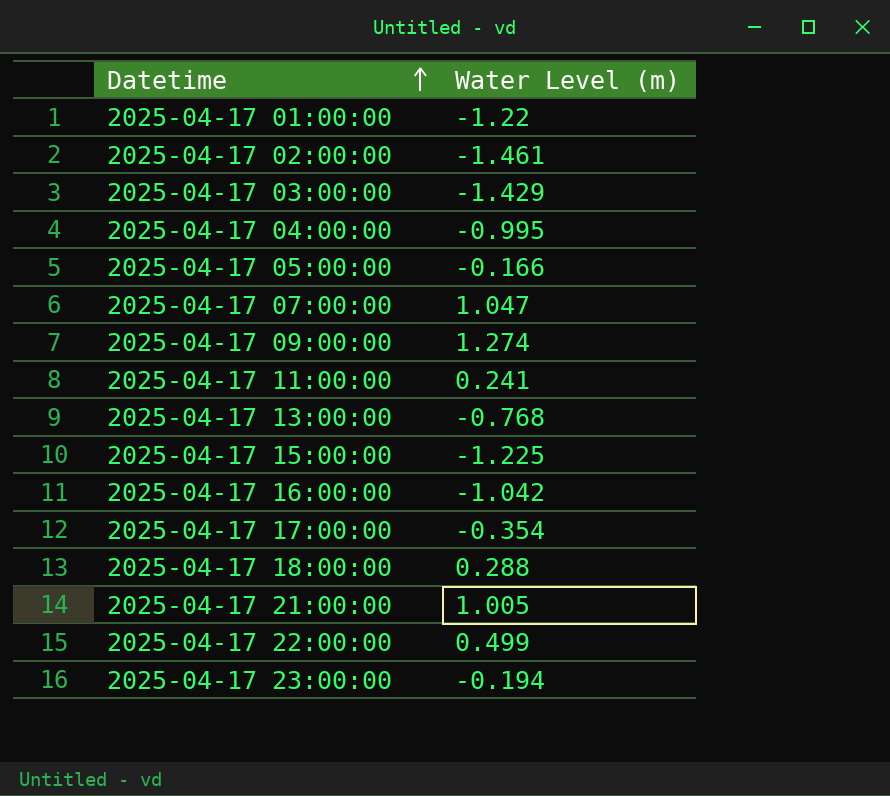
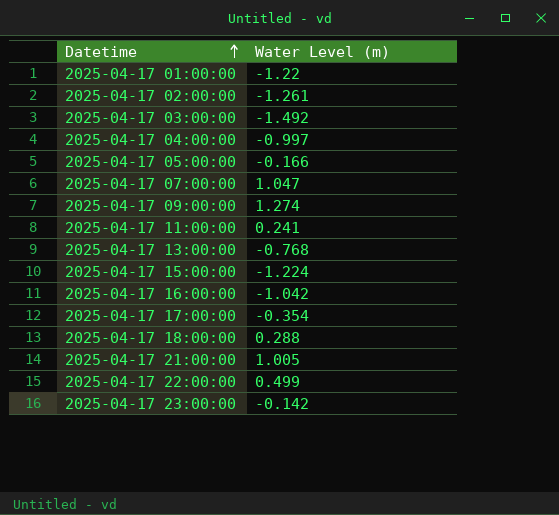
2025-04-17 02:00:00 | Water Level (m): -1.461 -> -1.261
2025-04-17 03:00:00 | Water Level (m): -1.429 -> -1.492
2025-04-17 04:00:00 | Water Level (m): -0.995 -> -0.997
2025-04-17 15:00:00 | Water Level (m): -1.225 -> -1.224
2025-04-17 23:00:00 | Water Level (m): -0.194 -> -0.142

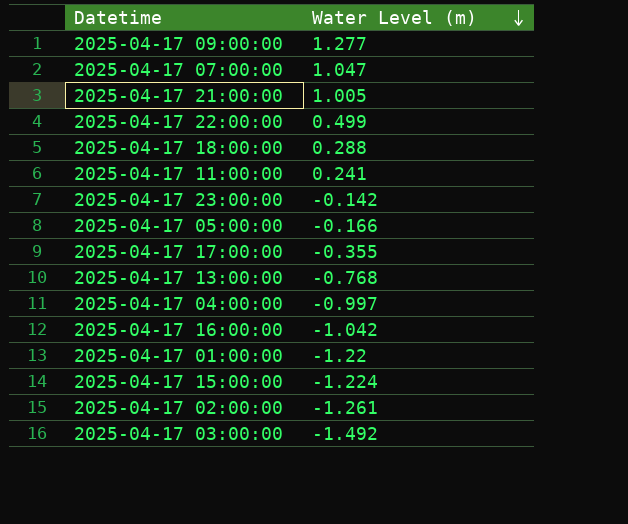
row order: Datetime ascending -> Water Level (m) descending
2025-04-17 09:00:00 | Water Level (m): 1.274 -> 1.277
2025-04-17 17:00:00 | Water Level (m): -0.354 -> -0.355

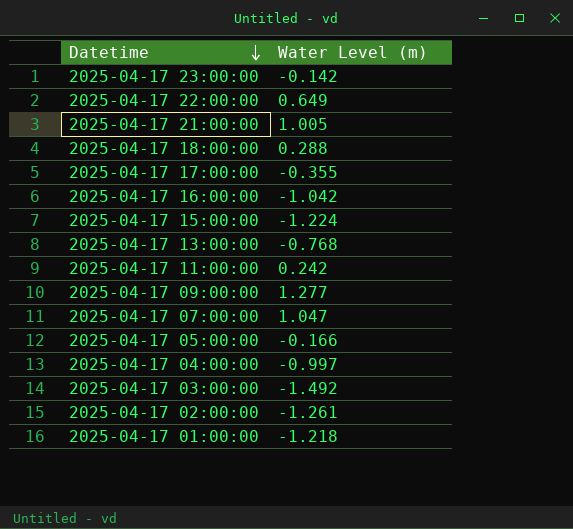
row order: Water Level (m) descending -> Datetime descending
2025-04-17 22:00:00 | Water Level (m): 0.499 -> 0.649
2025-04-17 11:00:00 | Water Level (m): 0.241 -> 0.242
2025-04-17 01:00:00 | Water Level (m): -1.22 -> -1.218

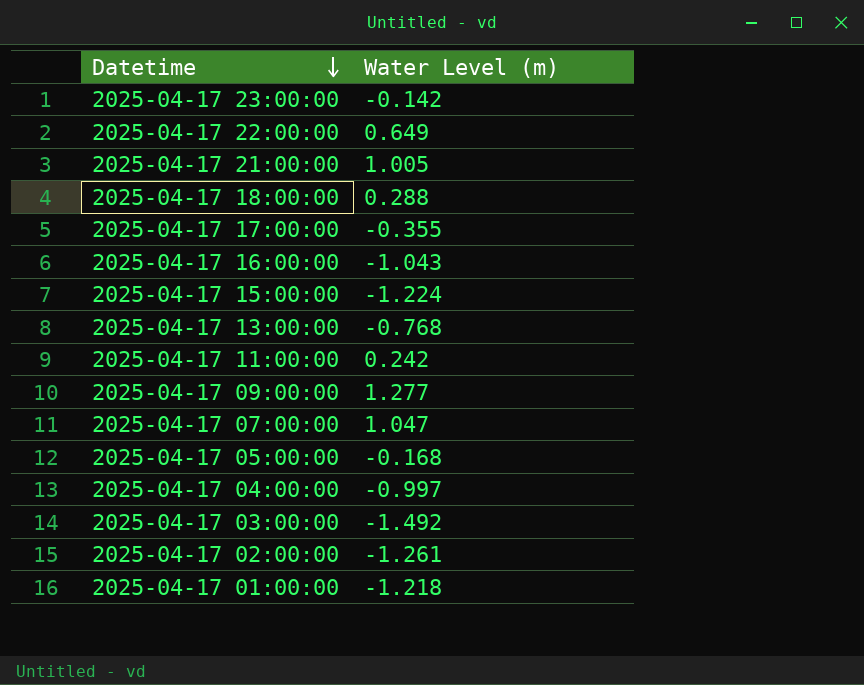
2025-04-17 16:00:00 | Water Level (m): -1.042 -> -1.043
2025-04-17 05:00:00 | Water Level (m): -0.166 -> -0.168

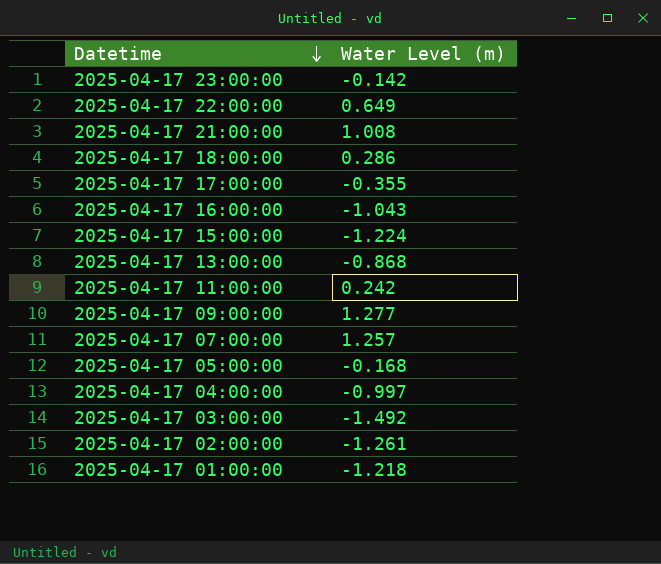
2025-04-17 21:00:00 | Water Level (m): 1.005 -> 1.008
2025-04-17 18:00:00 | Water Level (m): 0.288 -> 0.286
2025-04-17 13:00:00 | Water Level (m): -0.768 -> -0.868
2025-04-17 07:00:00 | Water Level (m): 1.047 -> 1.257

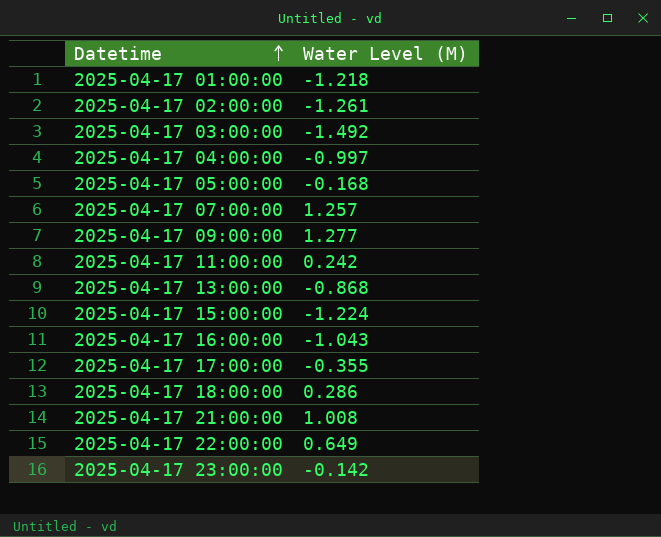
row order: Datetime descending -> Datetime ascending
column name: Water Level (m) -> Water Level (M)

